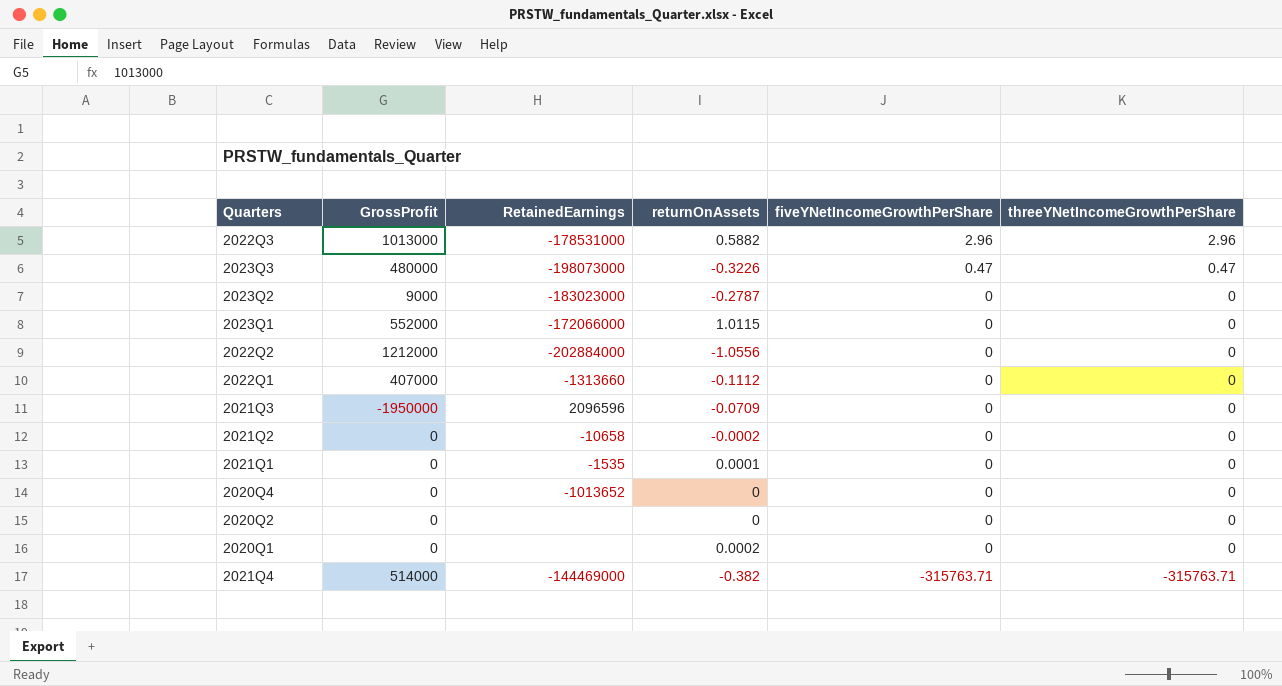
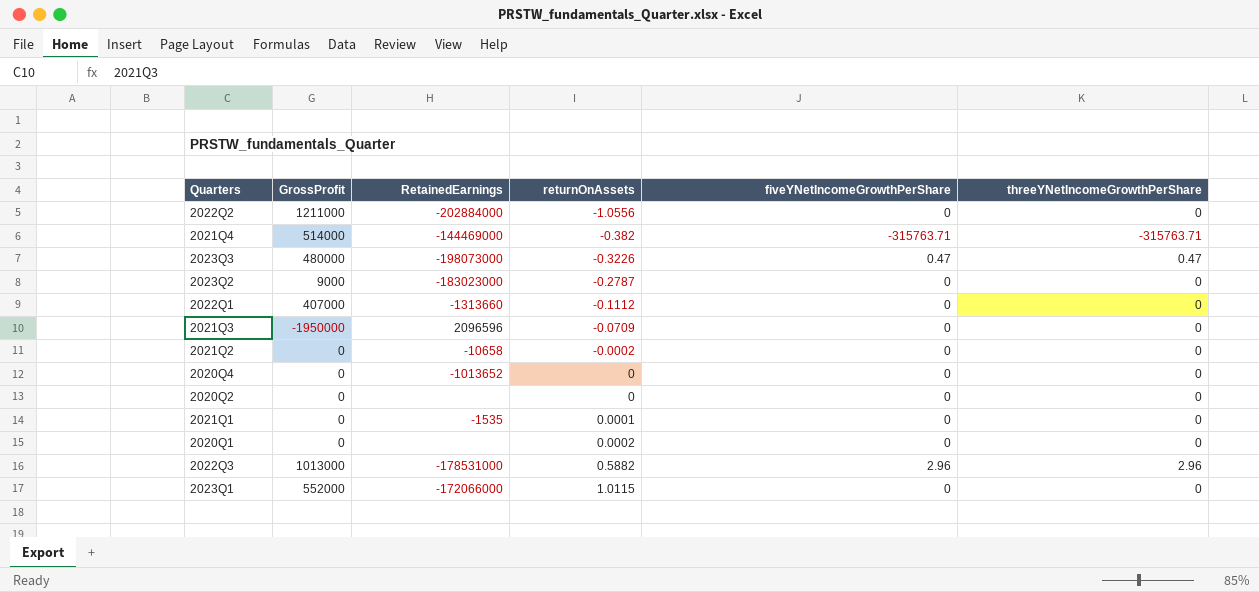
row order: fiveYNetIncomeGrowthPerShare descending -> returnOnAssets ascending
2022Q2 | GrossProfit: 1212000 -> 1211000

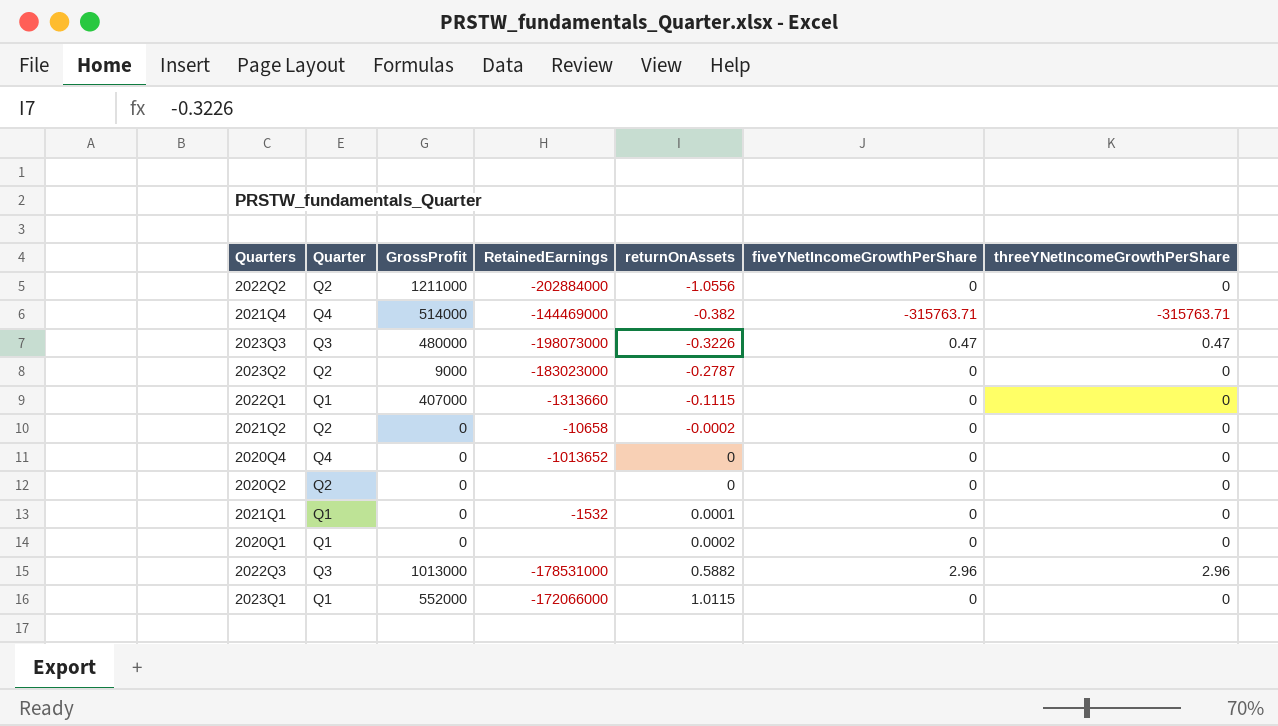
column Quarter | position: none -> 2
row 2021Q3: -1950000 | 2096596 | -0.0709 | 0 | 0 -> none
2022Q1 | returnOnAssets: -0.1112 -> -0.1115
2021Q1 | RetainedEarnings: -1535 -> -1532

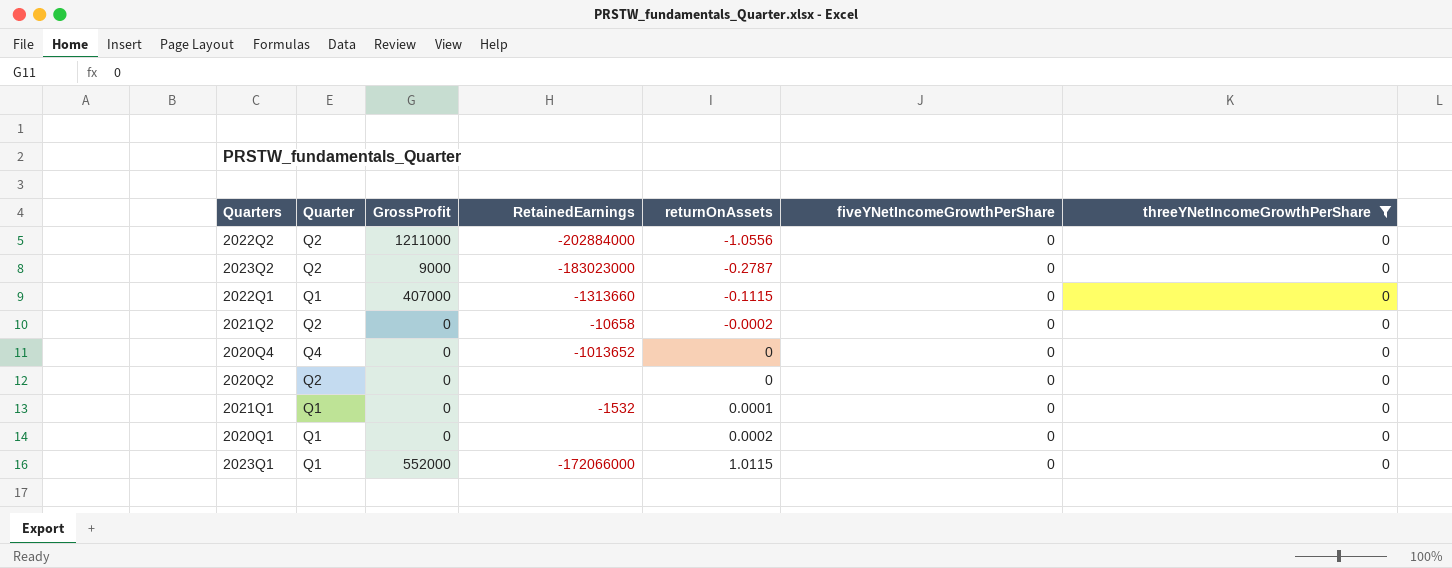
filter: none -> threeYNetIncomeGrowthPerShare = 0

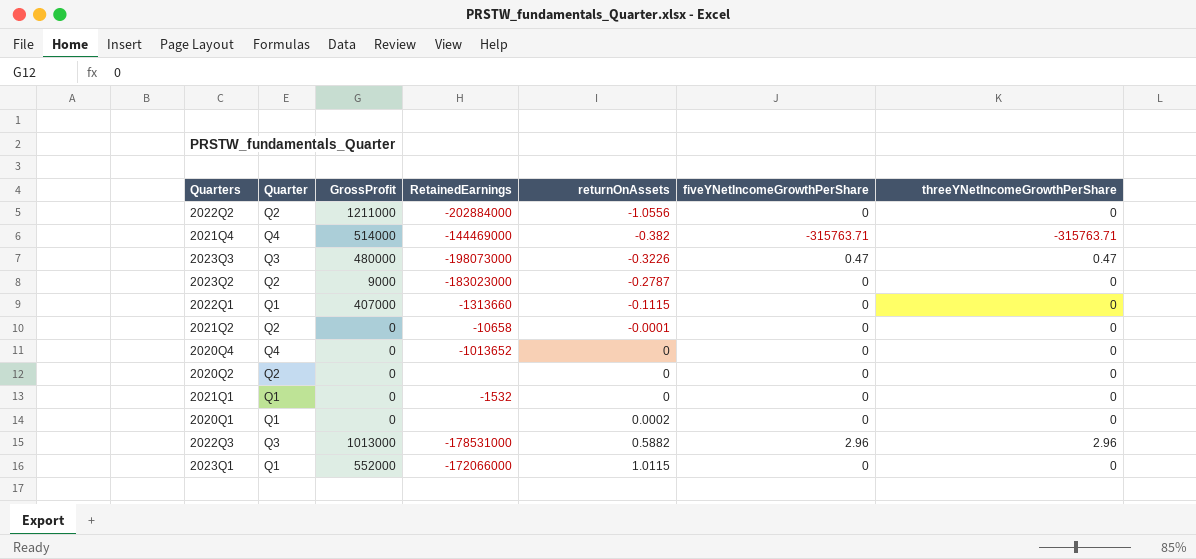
filter: threeYNetIncomeGrowthPerShare = 0 -> none
2021Q2 | returnOnAssets: -0.0002 -> -0.0001
2021Q1 | returnOnAssets: 0.0001 -> 0

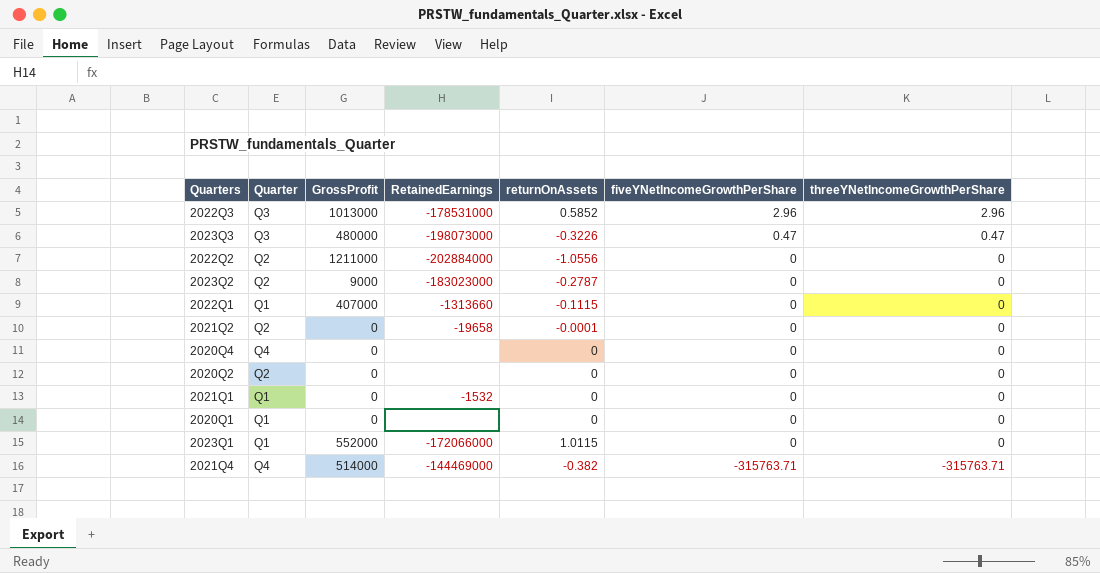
row order: returnOnAssets ascending -> fiveYNetIncomeGrowthPerShare descending
2022Q3 | returnOnAssets: 0.5882 -> 0.5852
2021Q2 | RetainedEarnings: -10658 -> -19658
2020Q4 | RetainedEarnings: -1013652 -> none
2020Q1 | returnOnAssets: 0.0002 -> 0

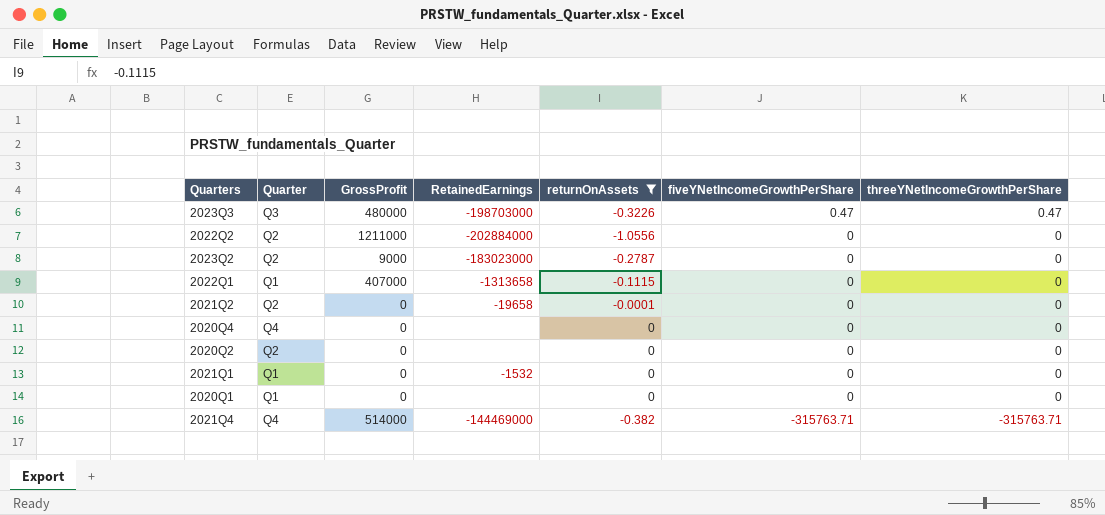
filter: none -> returnOnAssets <= 0
2023Q3 | RetainedEarnings: -198073000 -> -198703000
2022Q1 | RetainedEarnings: -1313660 -> -1313658

